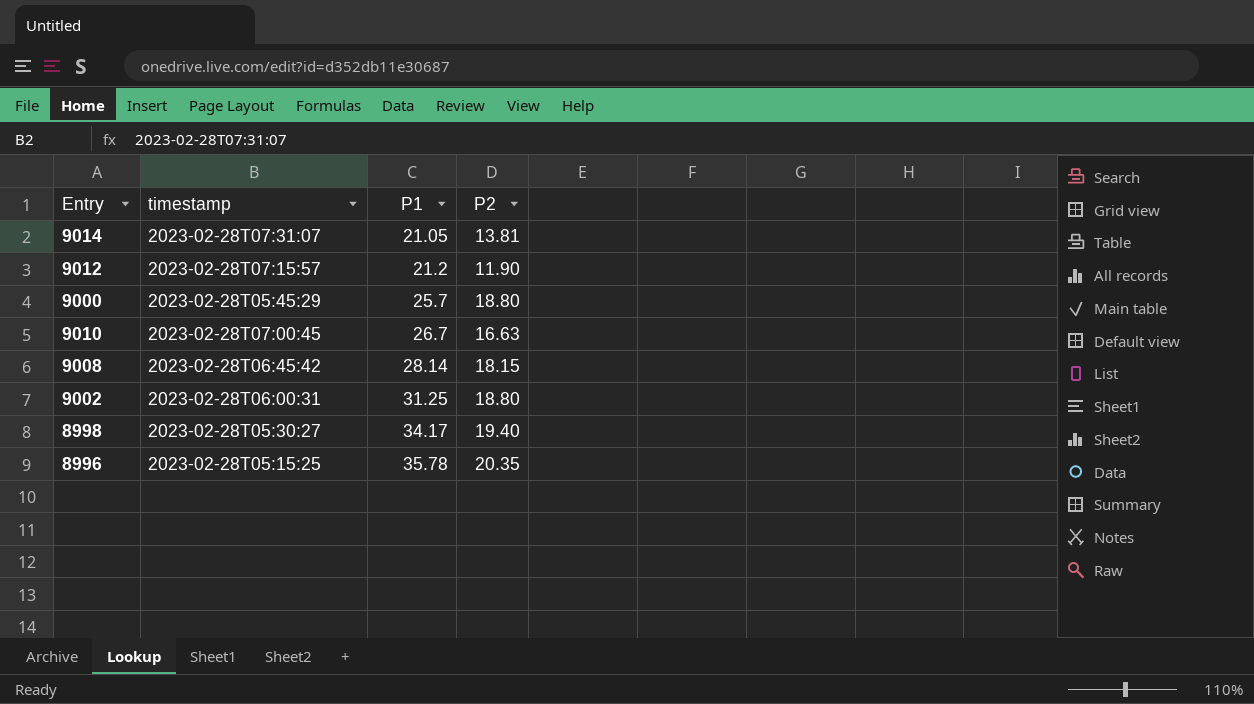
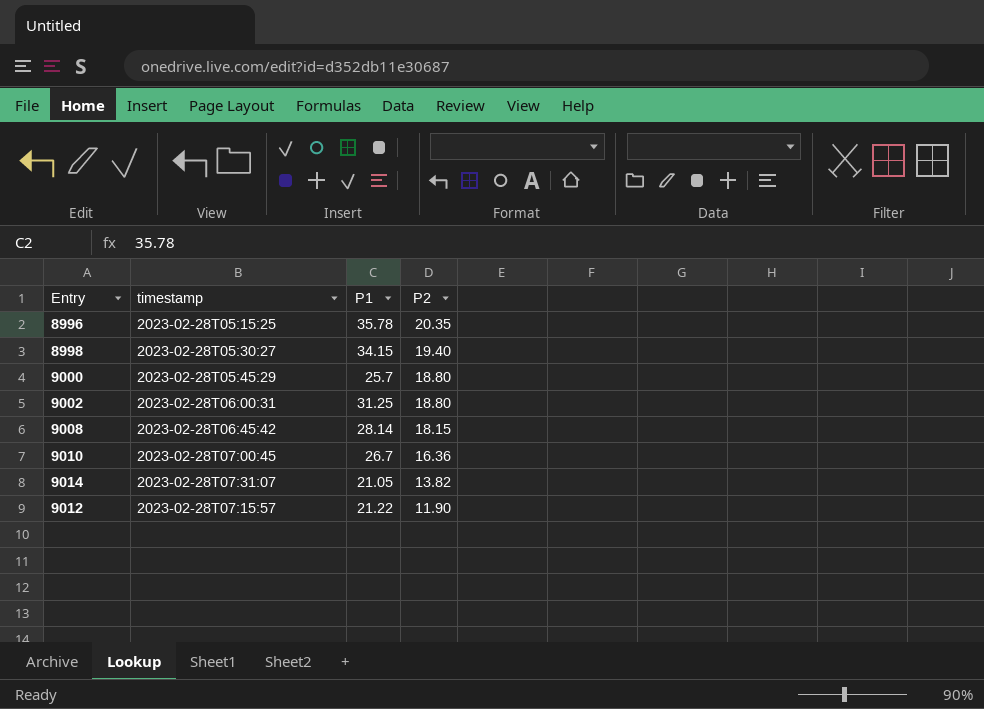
row order: P1 ascending -> P2 descending
8998 | P1: 34.17 -> 34.15
9010 | P2: 16.63 -> 16.36
9014 | P2: 13.81 -> 13.82
9012 | P1: 21.2 -> 21.22

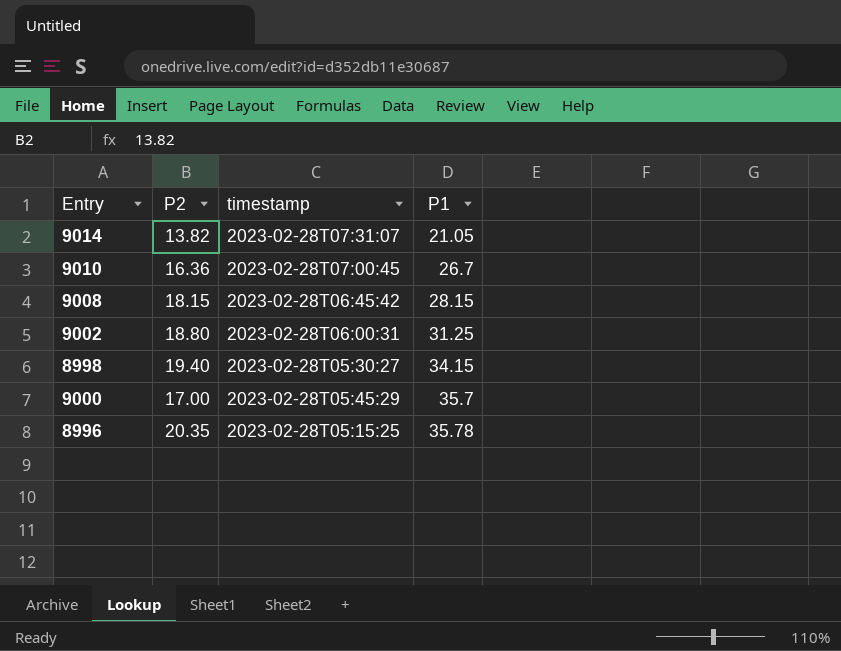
row order: P2 descending -> P1 ascending
column P2 | position: 4 -> 2
row 9012: 2023-02-28T07:15:57 | 21.22 | 11.90 -> none
9008 | P1: 28.14 -> 28.15
9000 | P2: 18.80 -> 17.00
9000 | P1: 25.7 -> 35.7

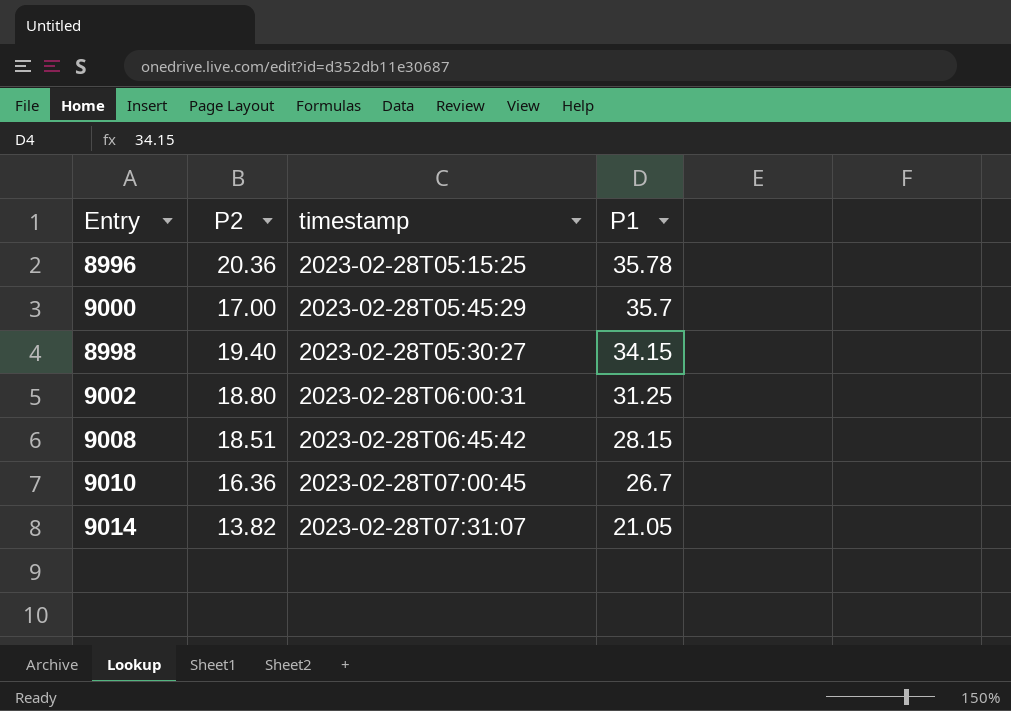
row order: P1 ascending -> P1 descending
8996 | P2: 20.35 -> 20.36
9008 | P2: 18.15 -> 18.51

